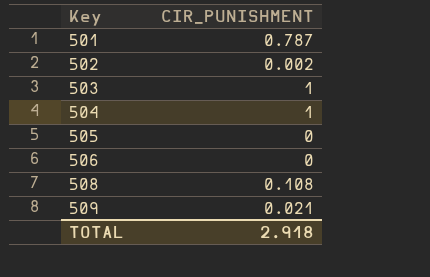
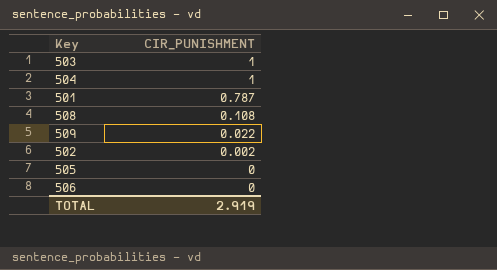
row order: Key ascending -> CIR_PUNISHMENT descending
509 | CIR_PUNISHMENT: 0.021 -> 0.022
TOTAL | CIR_PUNISHMENT: 2.918 -> 2.919

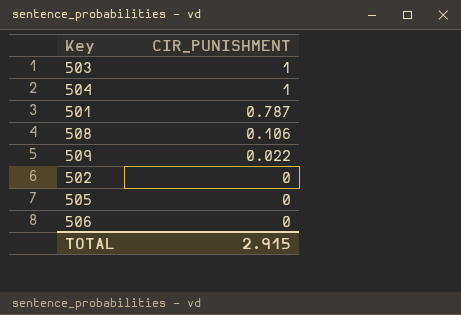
508 | CIR_PUNISHMENT: 0.108 -> 0.106
502 | CIR_PUNISHMENT: 0.002 -> 0
TOTAL | CIR_PUNISHMENT: 2.919 -> 2.915

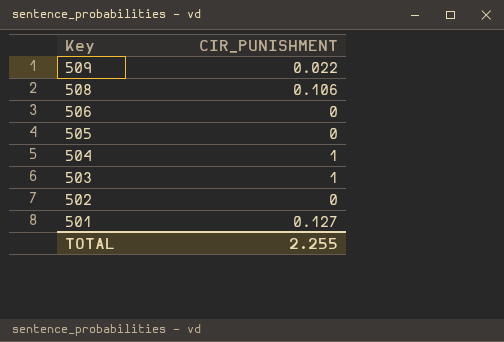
row order: CIR_PUNISHMENT descending -> Key descending
501 | CIR_PUNISHMENT: 0.787 -> 0.127
TOTAL | CIR_PUNISHMENT: 2.915 -> 2.255

